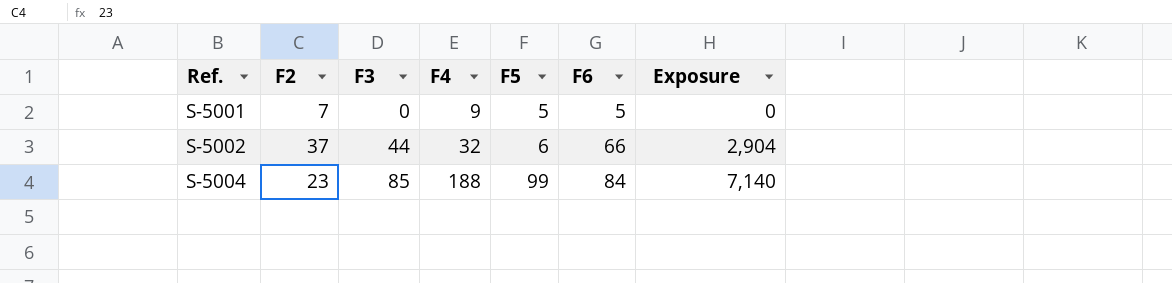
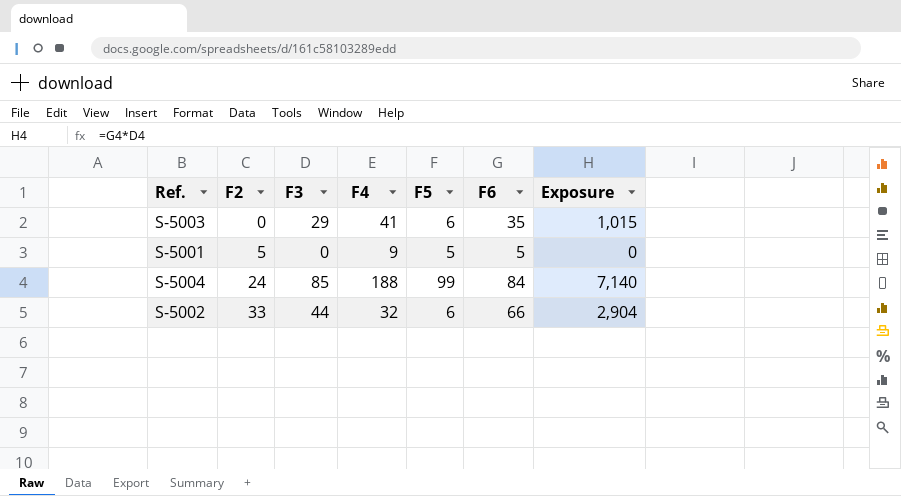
row order: Ref. ascending -> F2 ascending
row S-5003: none -> 0 | 29 | 41 | 6 | 35 | 1,015
S-5001 | F2: 7 -> 5
S-5004 | F2: 23 -> 24
S-5002 | F2: 37 -> 33

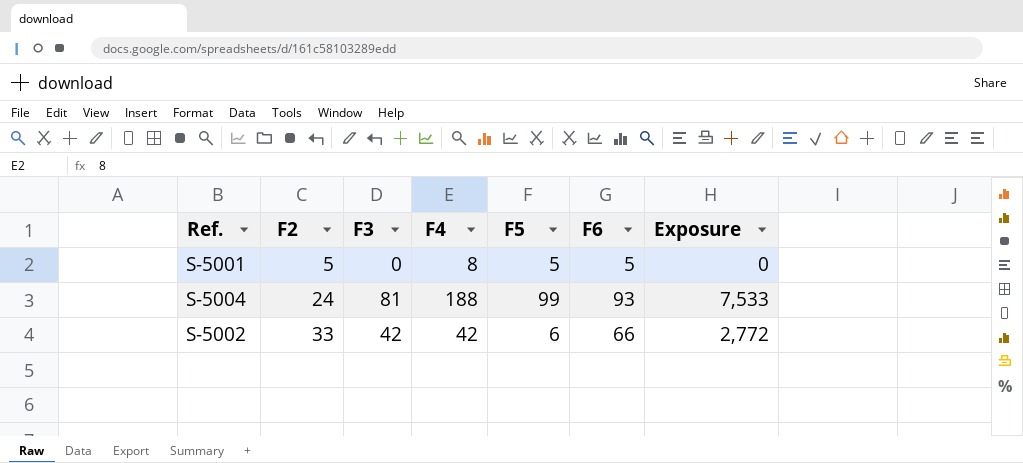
row S-5003: 0 | 29 | 41 | 6 | 35 | 1,015 -> none
S-5001 | F4: 9 -> 8
S-5004 | F3: 85 -> 81
S-5004 | F6: 84 -> 93
S-5004 | Exposure: 7,140 -> 7,533
S-5002 | F3: 44 -> 42
S-5002 | F4: 32 -> 42
S-5002 | Exposure: 2,904 -> 2,772

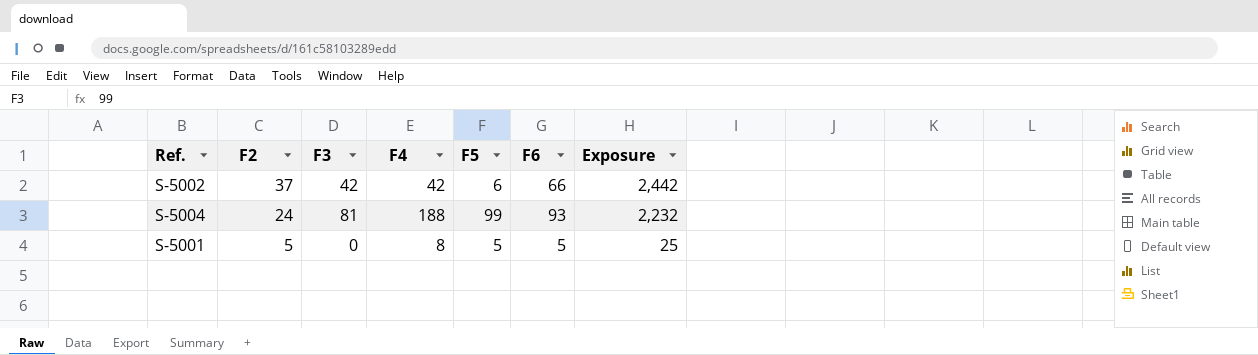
row order: F2 ascending -> F2 descending
column Exposure | formula: [F3] * [F6] -> [F2] * [F6]
S-5002 | F2: 33 -> 37

